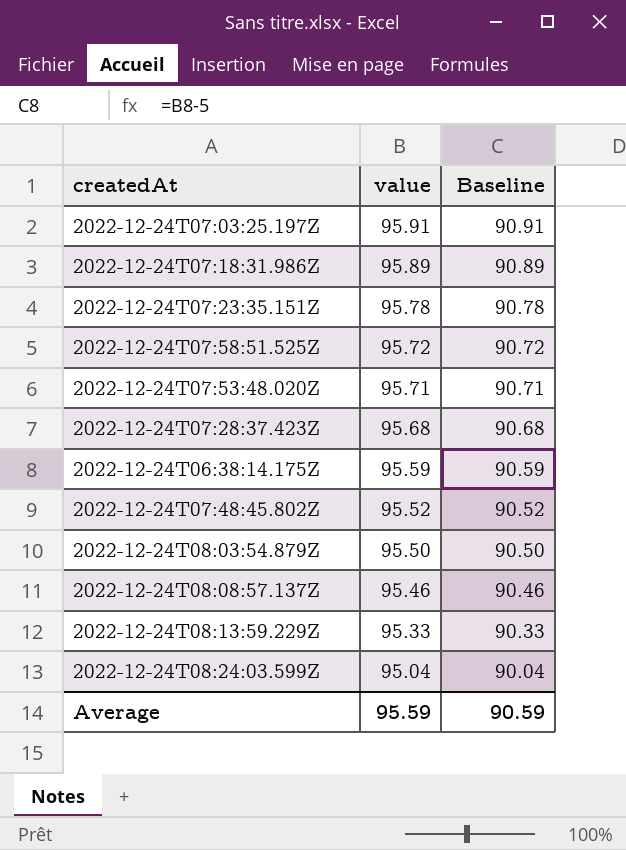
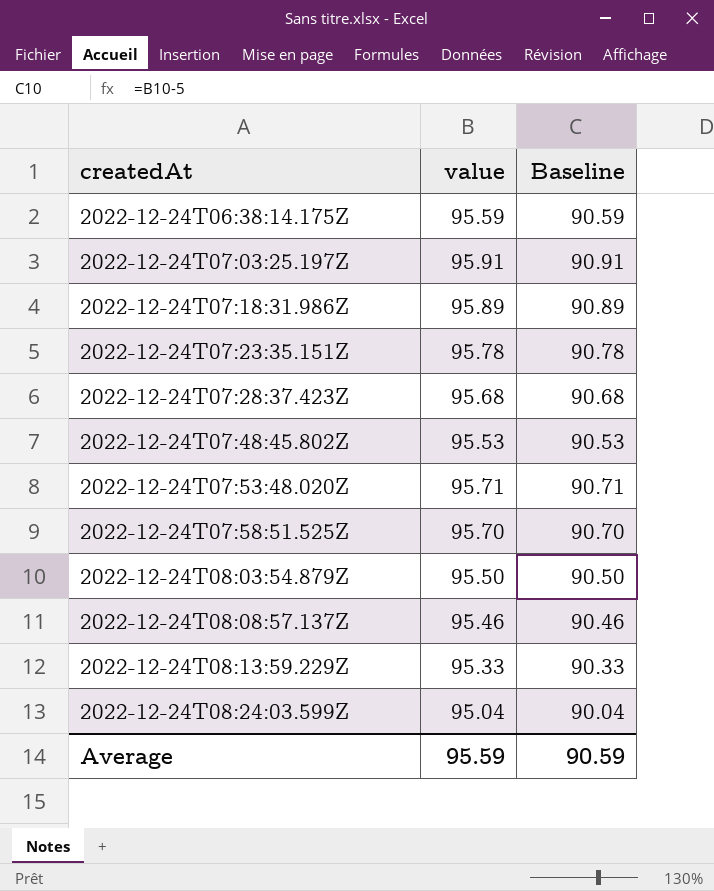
row order: value descending -> createdAt ascending
2022-12-24T07:48:45.802Z | value: 95.52 -> 95.53
2022-12-24T07:48:45.802Z | Baseline: 90.52 -> 90.53
2022-12-24T07:58:51.525Z | value: 95.72 -> 95.70
2022-12-24T07:58:51.525Z | Baseline: 90.72 -> 90.70

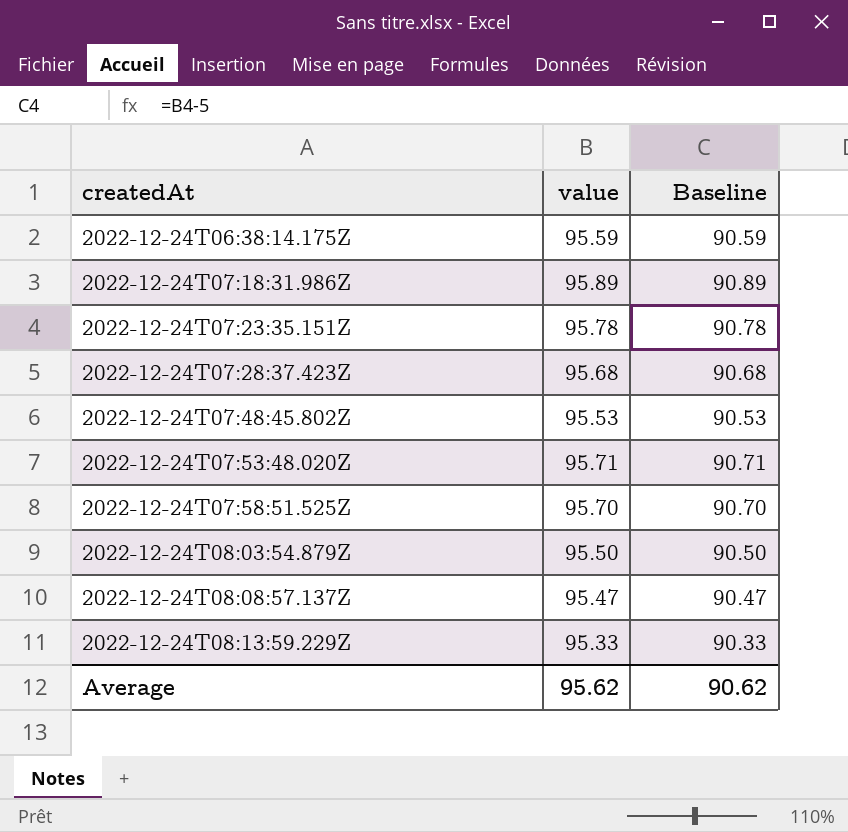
row 2022-12-24T07:03:25.197Z: 95.91 | 90.91 -> none
row 2022-12-24T08:24:03.599Z: 95.04 | 90.04 -> none
2022-12-24T08:08:57.137Z | value: 95.46 -> 95.47
2022-12-24T08:08:57.137Z | Baseline: 90.46 -> 90.47
Average | value: 95.59 -> 95.62
Average | Baseline: 90.59 -> 90.62

